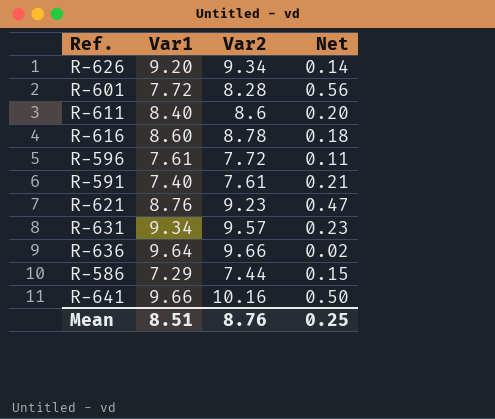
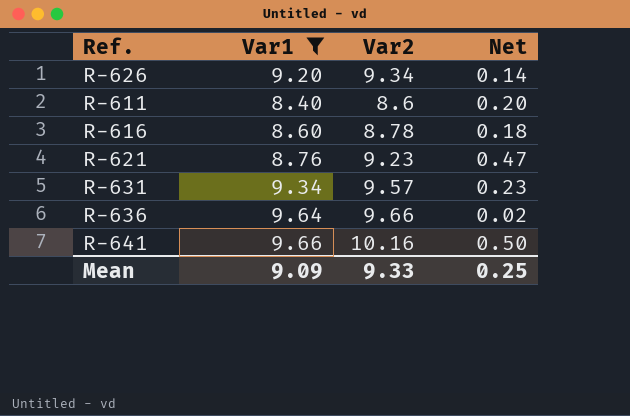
filter: none -> Var1 >= 8.40
Mean | Var1: 8.51 -> 9.09
Mean | Var2: 8.76 -> 9.33

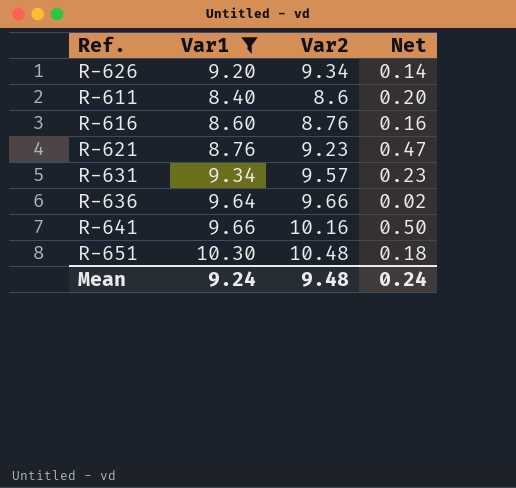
R-616 | Var2: 8.78 -> 8.76
R-616 | Net: 0.18 -> 0.16
row R-651: none -> 10.30 | 10.48 | 0.18
Mean | Var1: 9.09 -> 9.24
Mean | Var2: 9.33 -> 9.48
Mean | Net: 0.25 -> 0.24

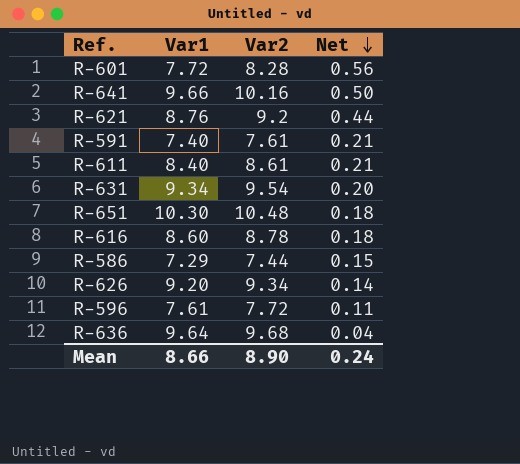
filter: Var1 >= 8.40 -> none
row order: none -> Net descending
R-621 | Var2: 9.23 -> 9.2
R-621 | Net: 0.47 -> 0.44
R-611 | Var2: 8.6 -> 8.61
R-611 | Net: 0.20 -> 0.21
R-631 | Var2: 9.57 -> 9.54
R-631 | Net: 0.23 -> 0.20
R-616 | Var2: 8.76 -> 8.78
R-616 | Net: 0.16 -> 0.18
R-636 | Var2: 9.66 -> 9.68
R-636 | Net: 0.02 -> 0.04
Mean | Var1: 9.24 -> 8.66
Mean | Var2: 9.48 -> 8.90

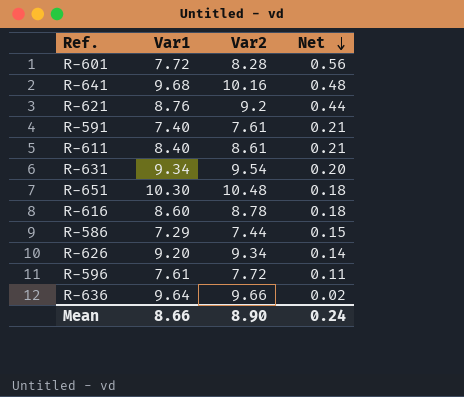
R-641 | Var1: 9.66 -> 9.68
R-641 | Net: 0.50 -> 0.48
R-636 | Var2: 9.68 -> 9.66
R-636 | Net: 0.04 -> 0.02

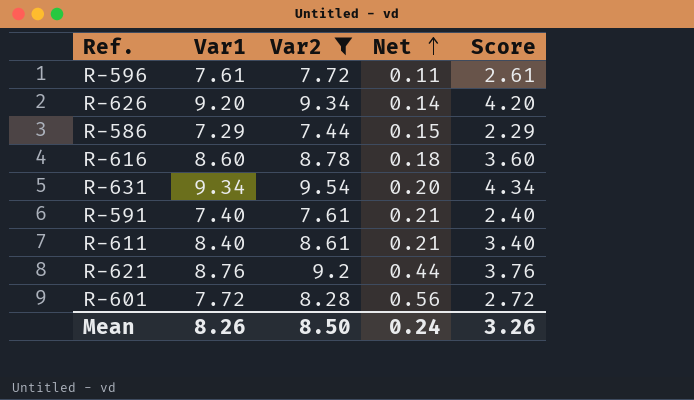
filter: none -> Var2 <= 9.54
row order: Net descending -> Net ascending
column Score | formula: none -> [Var1] - 5
Mean | Var1: 8.66 -> 8.26
Mean | Var2: 8.90 -> 8.50

